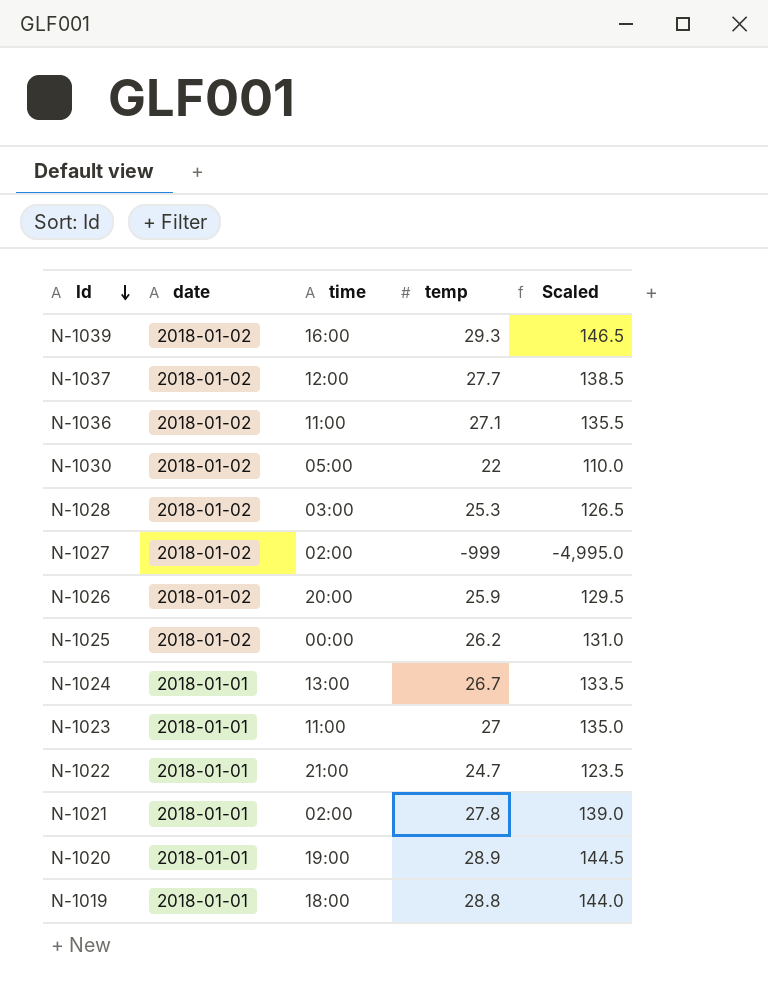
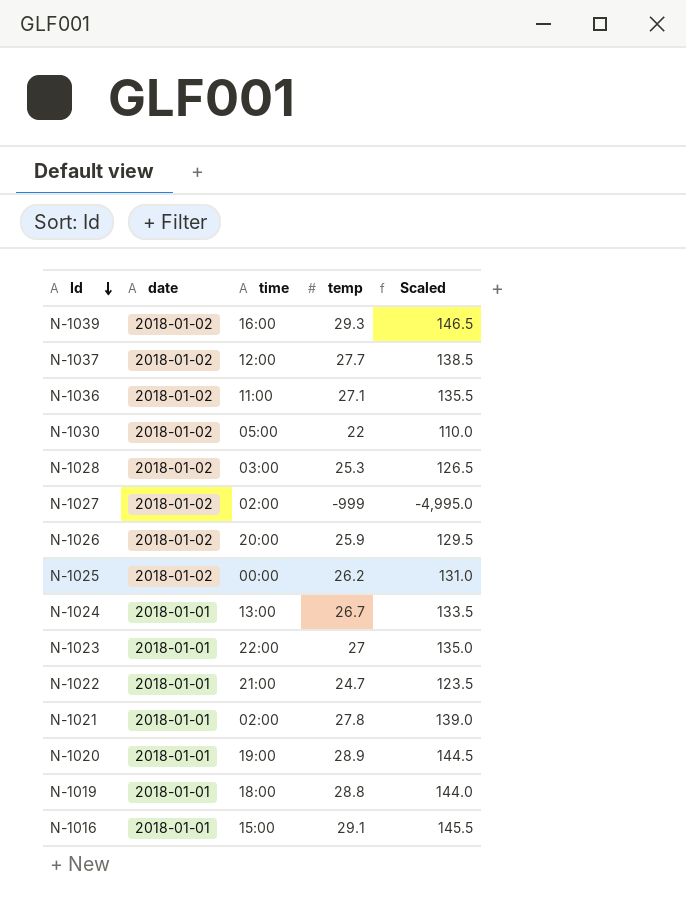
N-1023 | time: 11:00 -> 22:00
row N-1016: none -> 2018-01-01 | 15:00 | 29.1 | 145.5

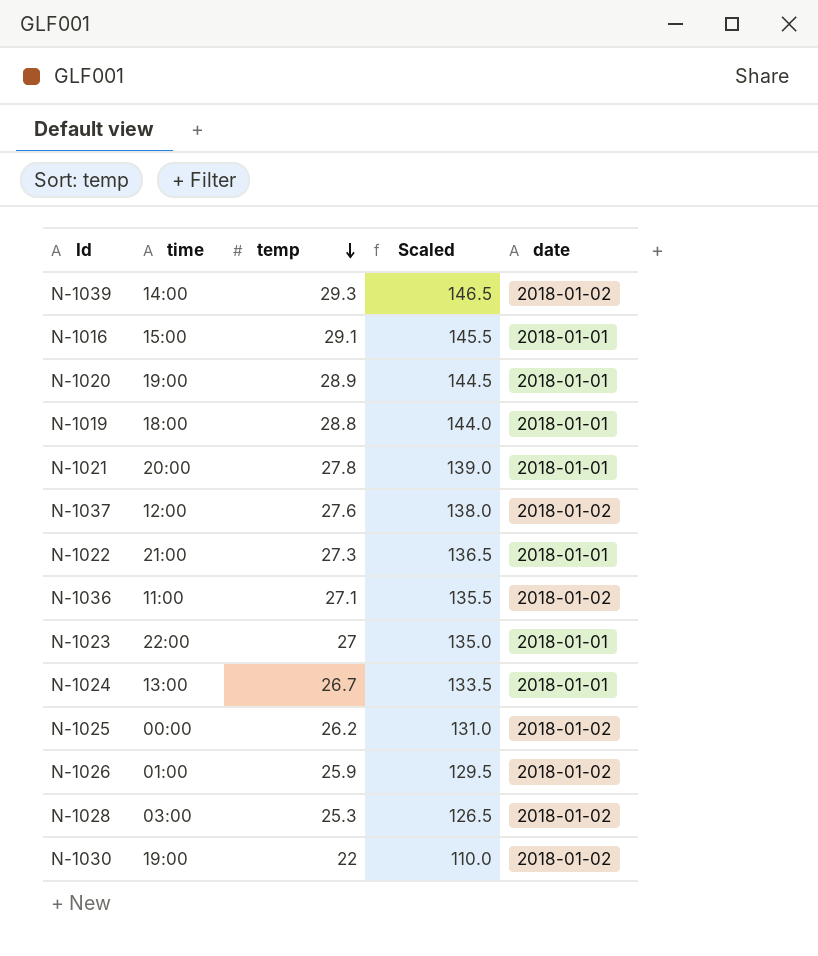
row order: Id descending -> temp descending
column date | position: 2 -> 5
row N-1027: 2018-01-02 | 02:00 | -999 | -4,995.0 -> none
N-1039 | time: 16:00 -> 14:00
N-1021 | time: 02:00 -> 20:00
N-1037 | temp: 27.7 -> 27.6
N-1037 | Scaled: 138.5 -> 138.0
N-1022 | temp: 24.7 -> 27.3
N-1022 | Scaled: 123.5 -> 136.5
N-1026 | time: 20:00 -> 01:00
N-1030 | time: 05:00 -> 19:00

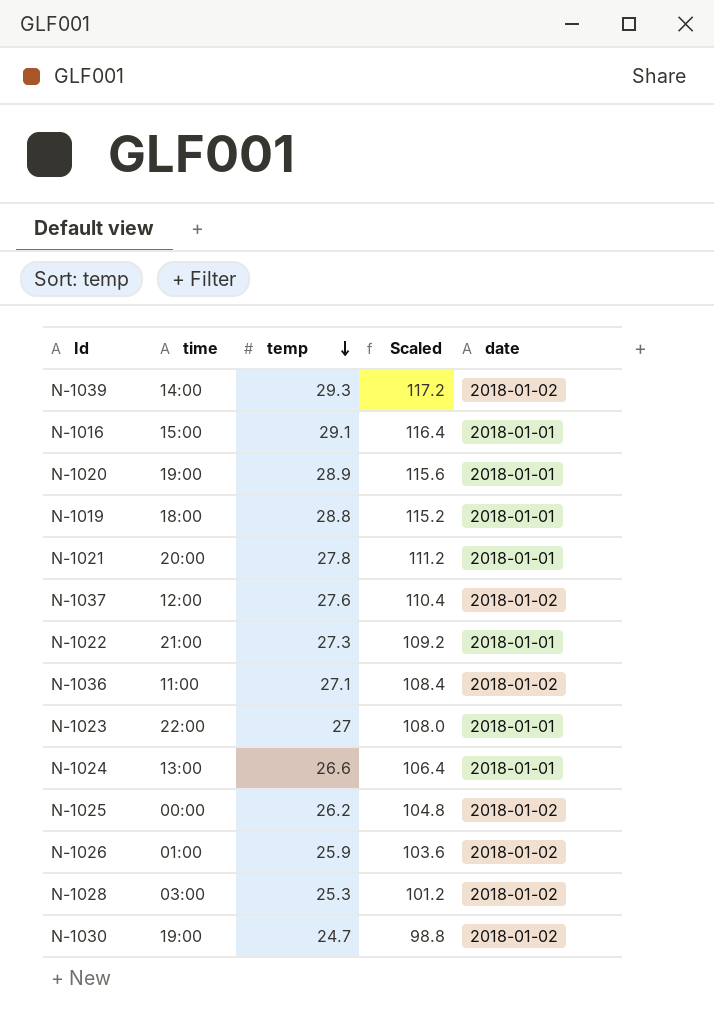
column Scaled | formula: [temp] * 5 -> [temp] * 4
N-1024 | temp: 26.7 -> 26.6
N-1030 | temp: 22 -> 24.7

